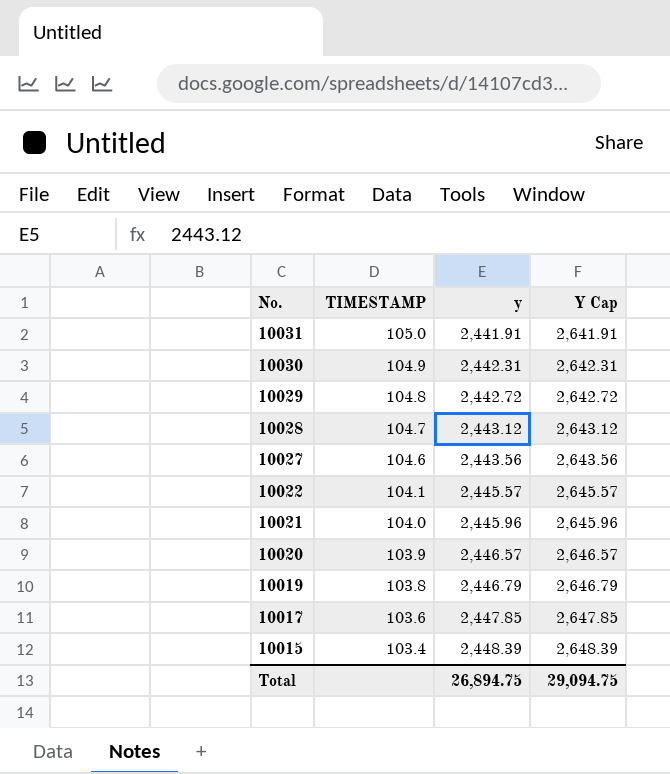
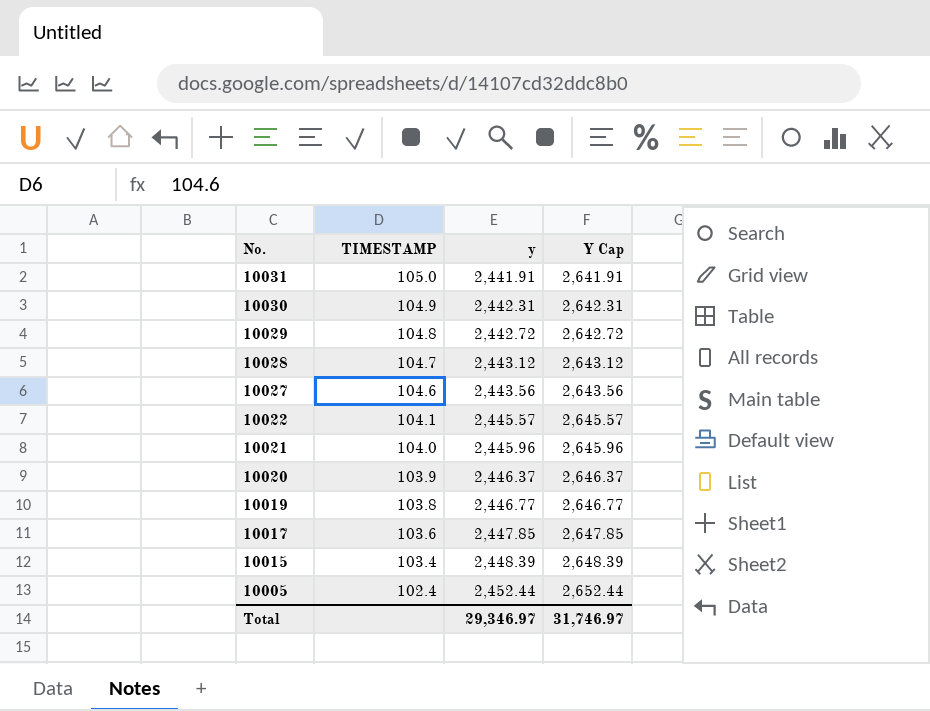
10020 | y: 2,446.57 -> 2,446.37
10020 | Y Cap: 2,646.57 -> 2,646.37
10019 | y: 2,446.79 -> 2,446.77
10019 | Y Cap: 2,646.79 -> 2,646.77
row 10005: none -> 102.4 | 2,452.44 | 2,652.44
Total | y: 26,894.75 -> 29,346.97
Total | Y Cap: 29,094.75 -> 31,746.97

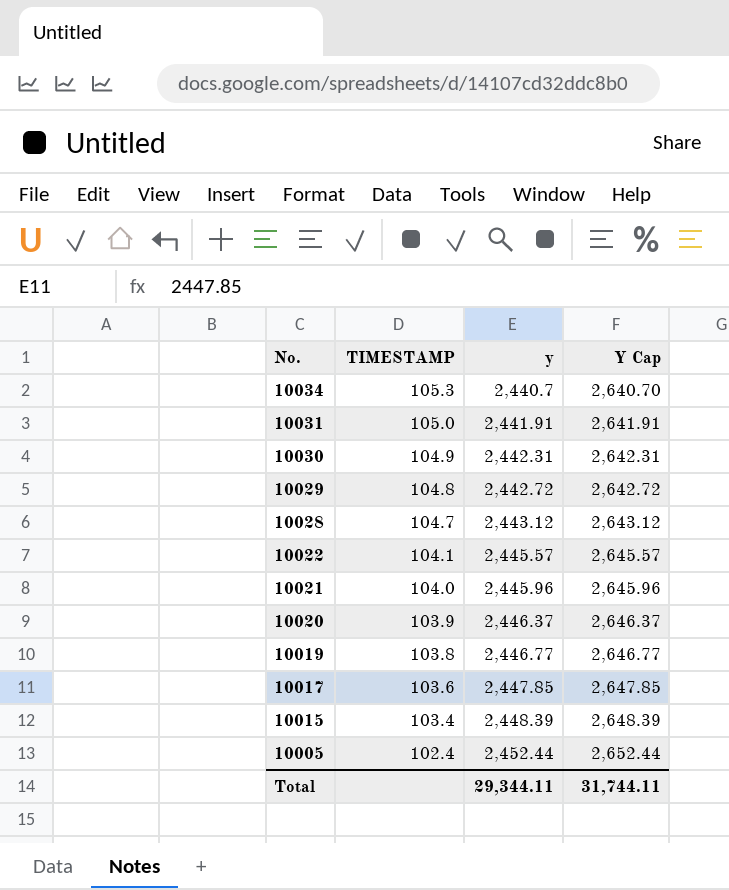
row 10027: 104.6 | 2,443.56 | 2,643.56 -> none
row 10034: none -> 105.3 | 2,440.7 | 2,640.70
Total | y: 29,346.97 -> 29,344.11
Total | Y Cap: 31,746.97 -> 31,744.11

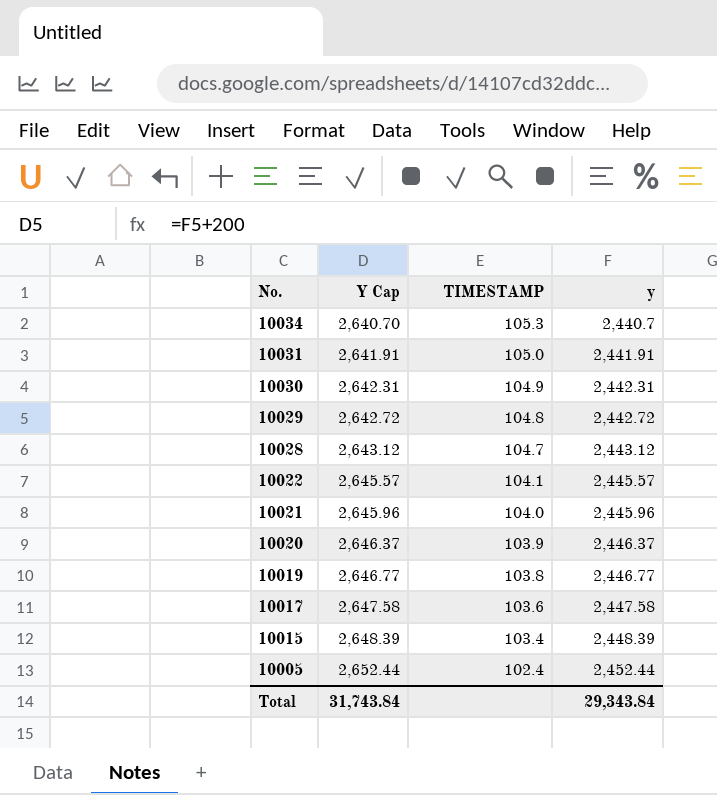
column Y Cap | position: 4 -> 2
10017 | Y Cap: 2,647.85 -> 2,647.58
10017 | y: 2,447.85 -> 2,447.58
Total | Y Cap: 31,744.11 -> 31,743.84
Total | y: 29,344.11 -> 29,343.84

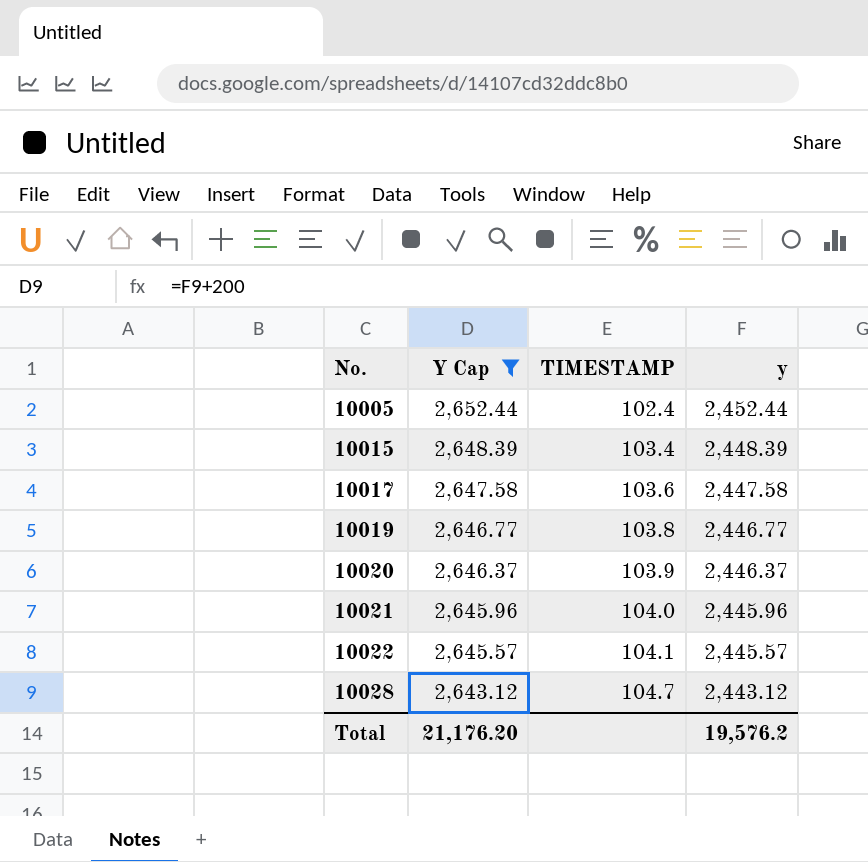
filter: none -> Y Cap >= 2,643.12
row order: No. descending -> No. ascending
Total | Y Cap: 31,743.84 -> 21,176.20
Total | y: 29,343.84 -> 19,576.2

